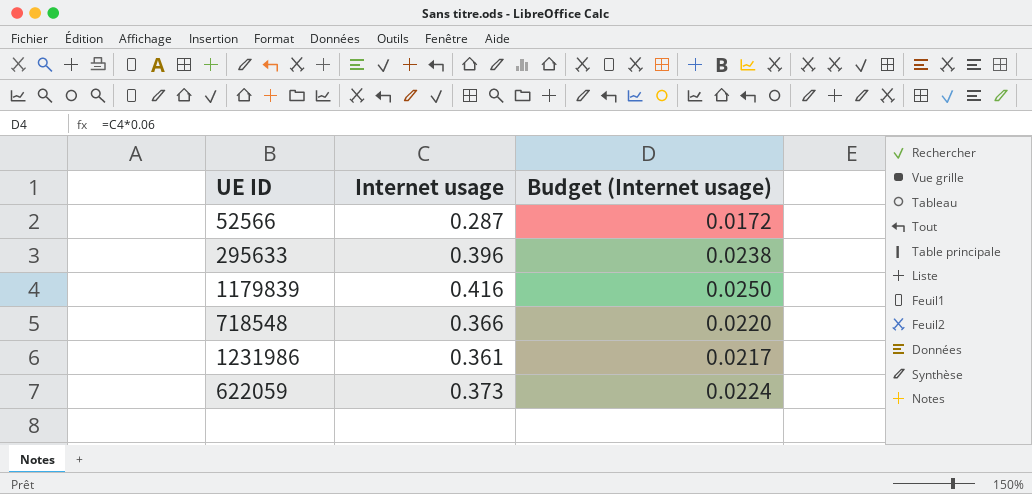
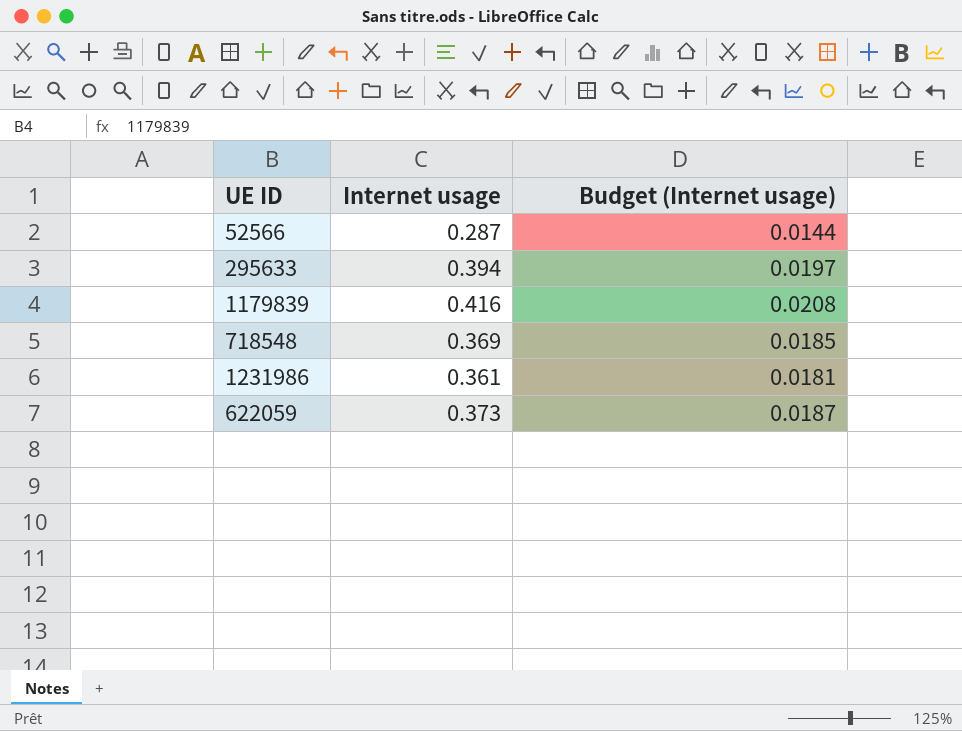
column Budget (Internet usage) | formula: [Internet usage] * 0.06 -> [Internet usage] * 0.05
295633 | Internet usage: 0.396 -> 0.394
718548 | Internet usage: 0.366 -> 0.369

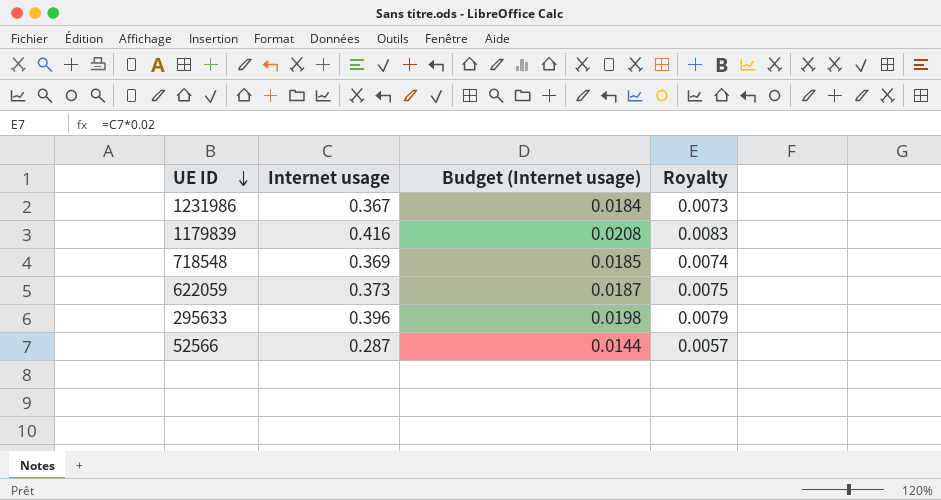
row order: none -> UE ID descending
column Royalty | formula: none -> [Internet usage] * 0.02
1231986 | Internet usage: 0.361 -> 0.367
1231986 | Budget (Internet usage): 0.0181 -> 0.0184
295633 | Internet usage: 0.394 -> 0.396
295633 | Budget (Internet usage): 0.0197 -> 0.0198

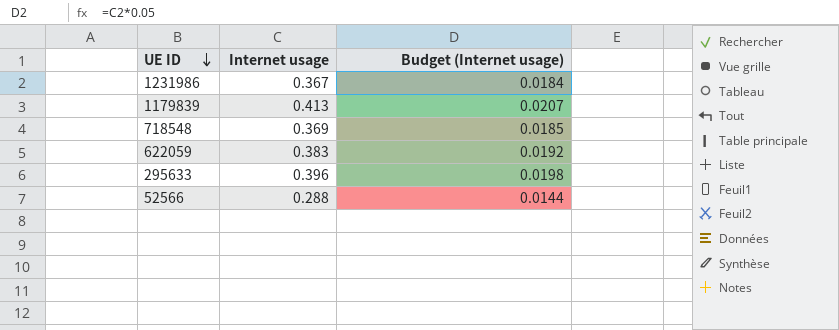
column Royalty | formula: [Internet usage] * 0.02 -> none
1179839 | Internet usage: 0.416 -> 0.413
1179839 | Budget (Internet usage): 0.0208 -> 0.0207
622059 | Internet usage: 0.373 -> 0.383
622059 | Budget (Internet usage): 0.0187 -> 0.0192
52566 | Internet usage: 0.287 -> 0.288

